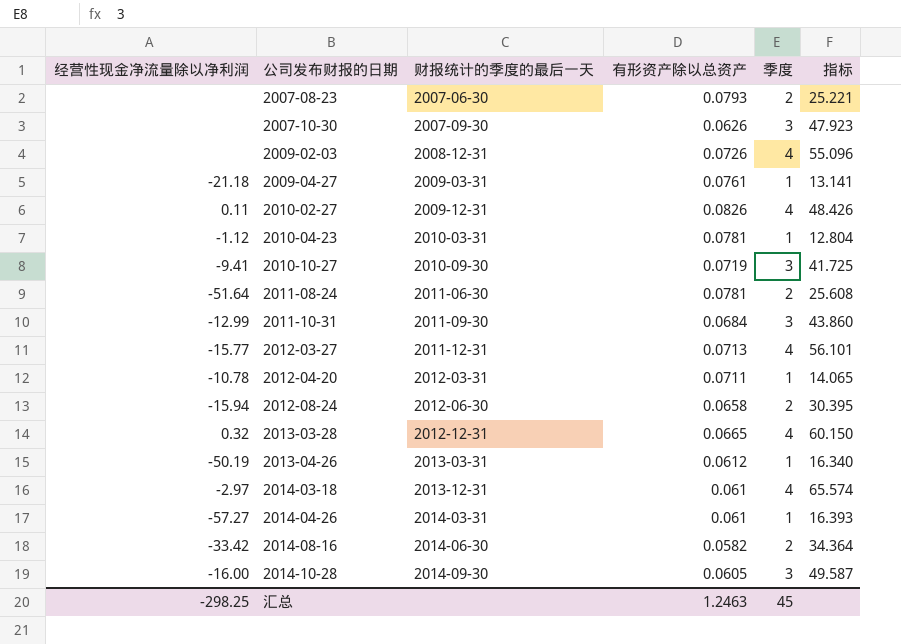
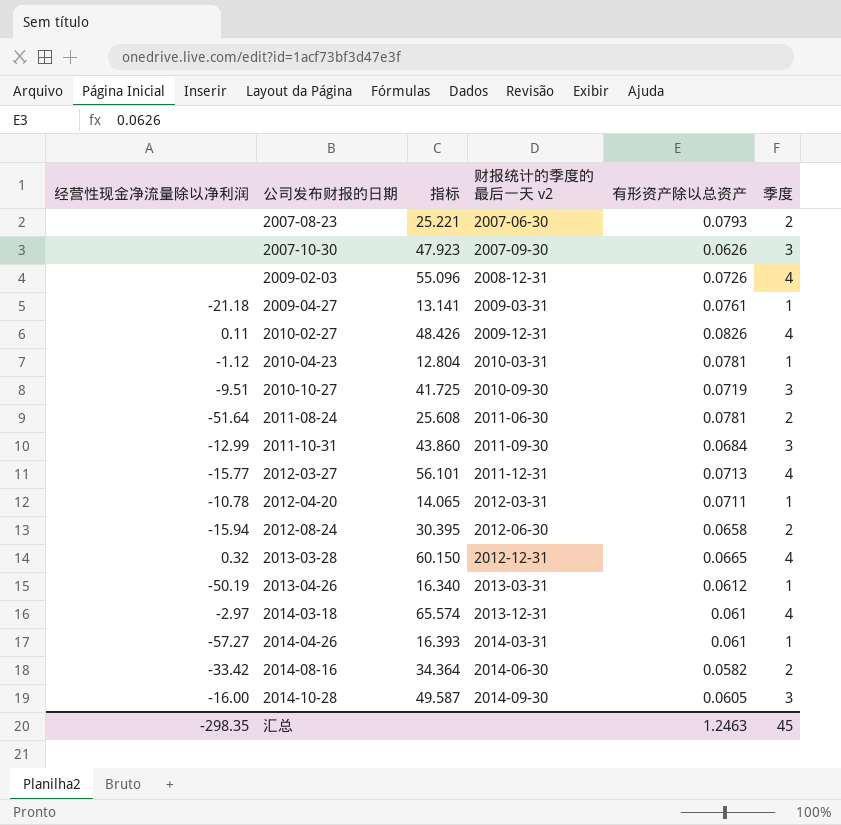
column 指标 | position: 6 -> 3
column name: 财报统计的季度的最后一天 -> 财报统计的季度的最后一天 v2
2010-10-27 | 经营性现金净流量除以净利润: -9.41 -> -9.51
汇总 | 经营性现金净流量除以净利润: -298.25 -> -298.35

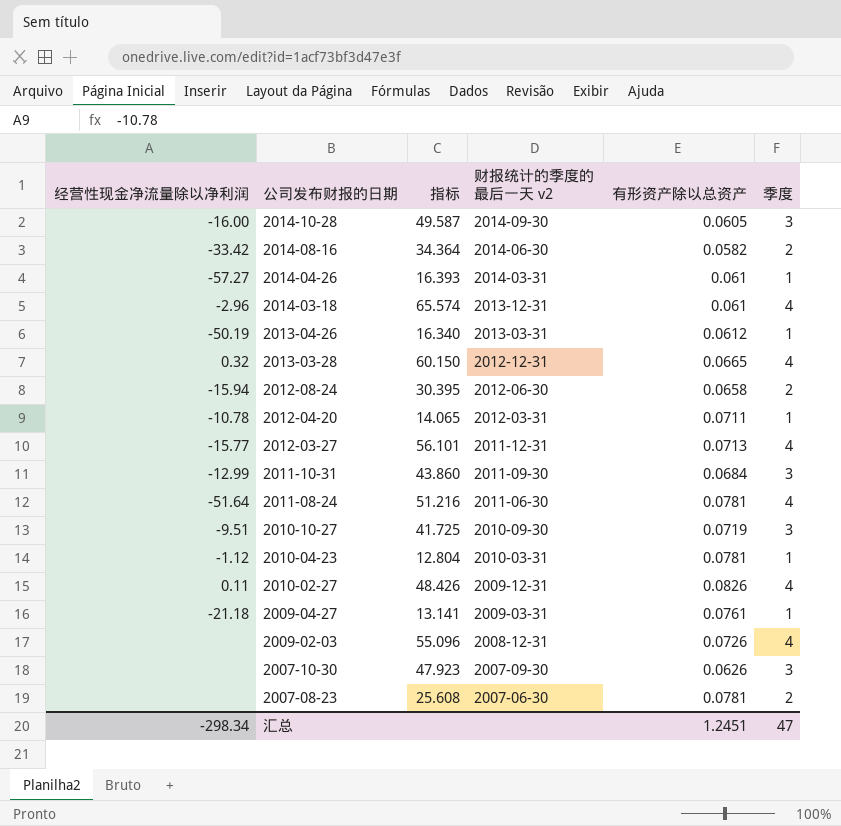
row order: 公司发布财报的日期 ascending -> 公司发布财报的日期 descending
2014-03-18 | 经营性现金净流量除以净利润: -2.97 -> -2.96
2011-08-24 | 指标: 25.608 -> 51.216
2011-08-24 | 季度: 2 -> 4
2007-08-23 | 指标: 25.221 -> 25.608
2007-08-23 | 有形资产除以总资产: 0.0793 -> 0.0781
汇总 | 经营性现金净流量除以净利润: -298.35 -> -298.34
汇总 | 有形资产除以总资产: 1.2463 -> 1.2451
汇总 | 季度: 45 -> 47

